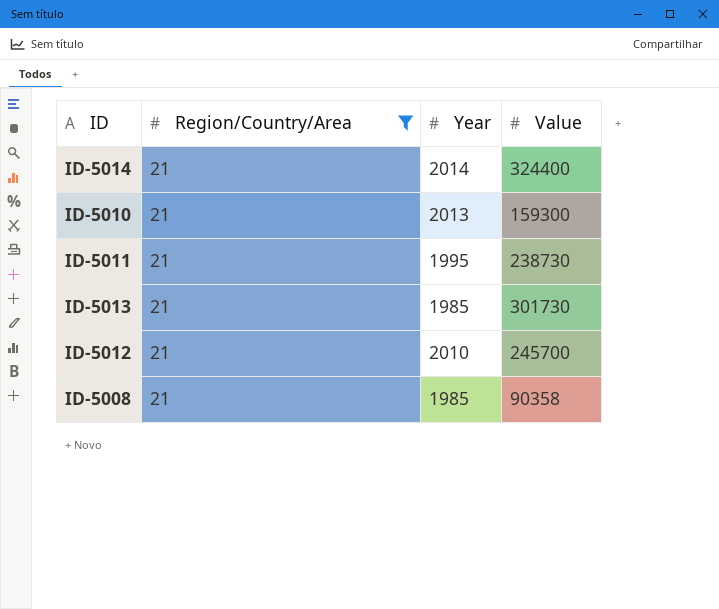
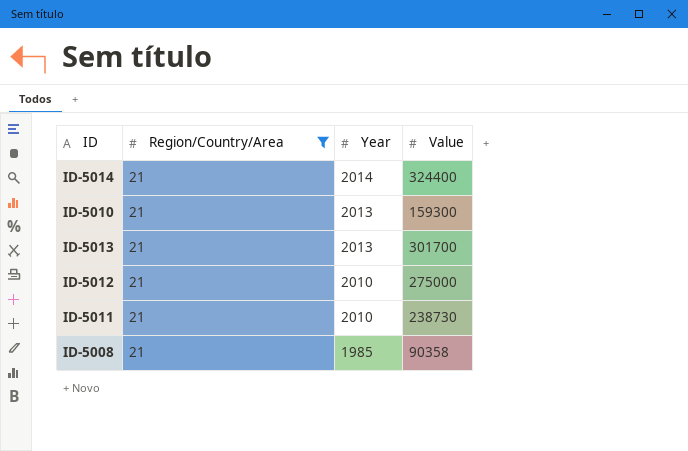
row order: none -> Year descending
ID-5013 | Year: 1985 -> 2013
ID-5013 | Value: 301730 -> 301700
ID-5012 | Value: 245700 -> 275000
ID-5011 | Year: 1995 -> 2010

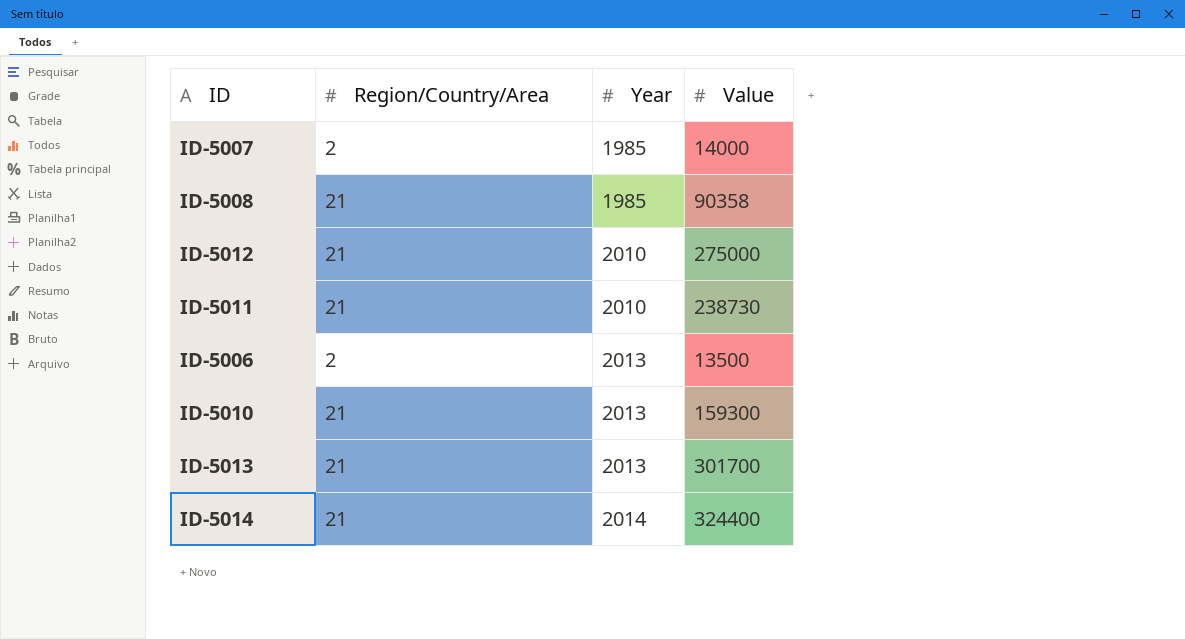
filter: Region/Country/Area = 21 -> none
row order: Year descending -> Year ascending

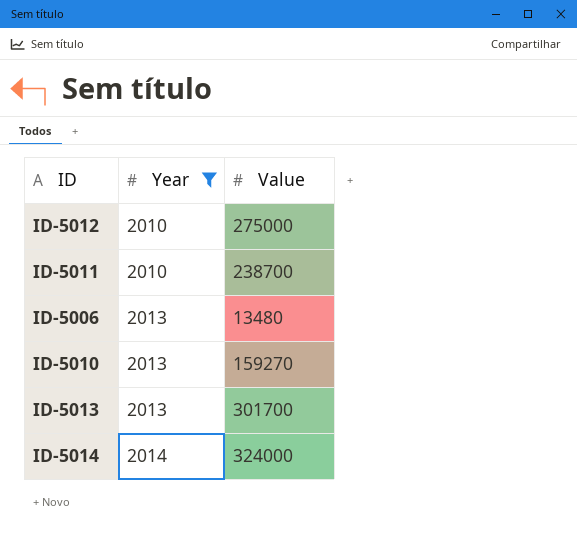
filter: none -> Year != 1985
column Region/Country/Area | position: 2 -> none
ID-5011 | Value: 238730 -> 238700
ID-5006 | Value: 13500 -> 13480
ID-5010 | Value: 159300 -> 159270
ID-5014 | Value: 324400 -> 324000

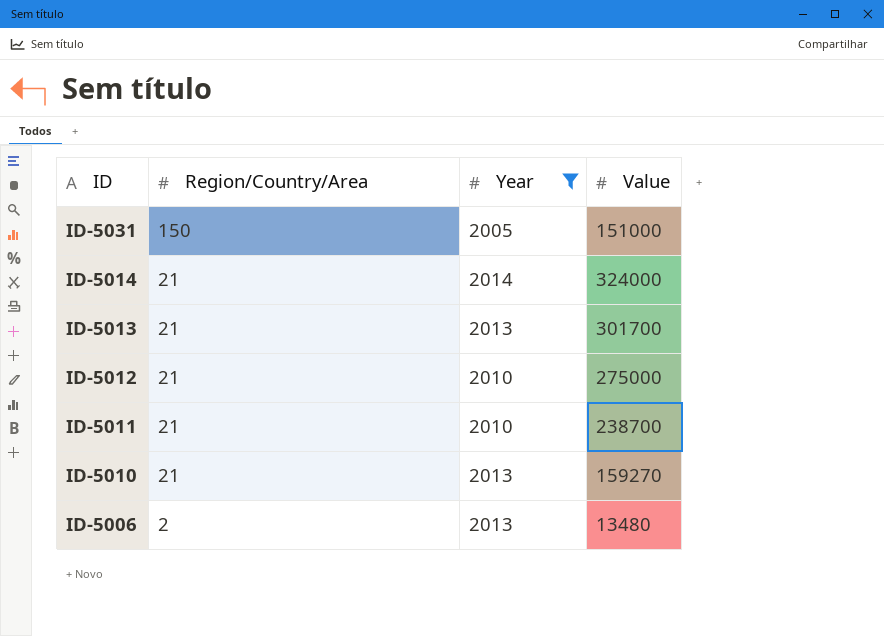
row order: Year ascending -> ID descending
column Region/Country/Area | position: none -> 2
row ID-5031: none -> 150 | 2005 | 151000

